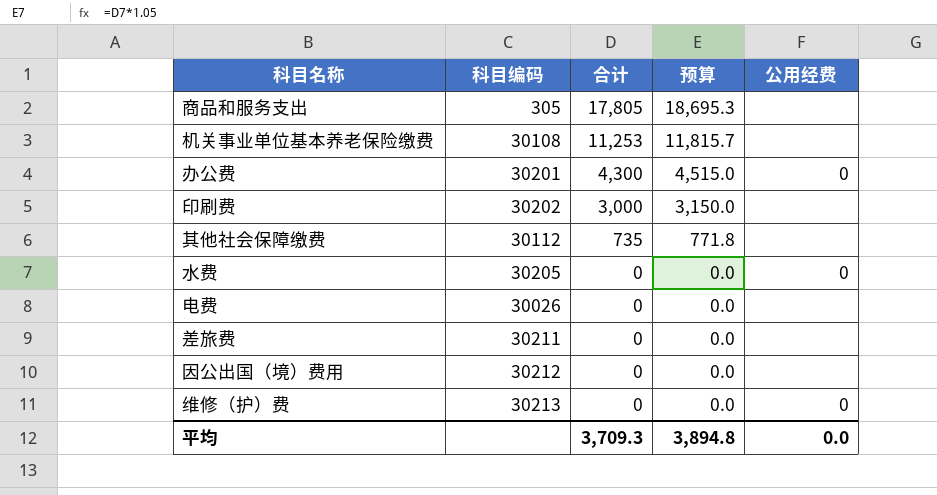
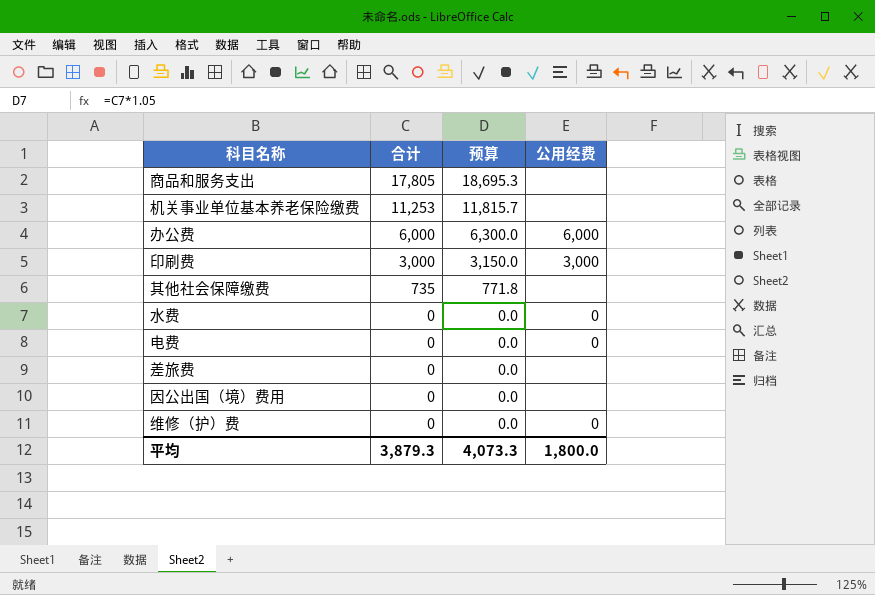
column 科目编码 | position: 2 -> none
办公费 | 合计: 4,300 -> 6,000
办公费 | 预算: 4,515.0 -> 6,300.0
办公费 | 公用经费: 0 -> 6,000
印刷费 | 公用经费: none -> 3,000
电费 | 公用经费: none -> 0
平均 | 合计: 3,709.3 -> 3,879.3
平均 | 预算: 3,894.8 -> 4,073.3
平均 | 公用经费: 0.0 -> 1,800.0

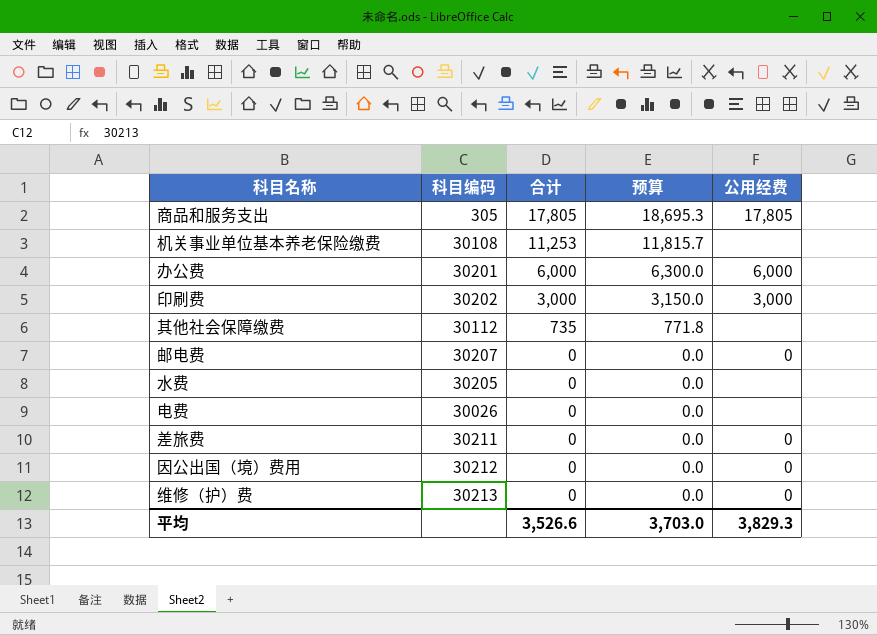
column 科目编码 | position: none -> 2
商品和服务支出 | 公用经费: none -> 17,805
row 邮电费: none -> 30207 | 0 | 0.0 | 0
水费 | 公用经费: 0 -> none
电费 | 公用经费: 0 -> none
差旅费 | 公用经费: none -> 0
因公出国（境）费用 | 公用经费: none -> 0
平均 | 合计: 3,879.3 -> 3,526.6
平均 | 预算: 4,073.3 -> 3,703.0
平均 | 公用经费: 1,800.0 -> 3,829.3

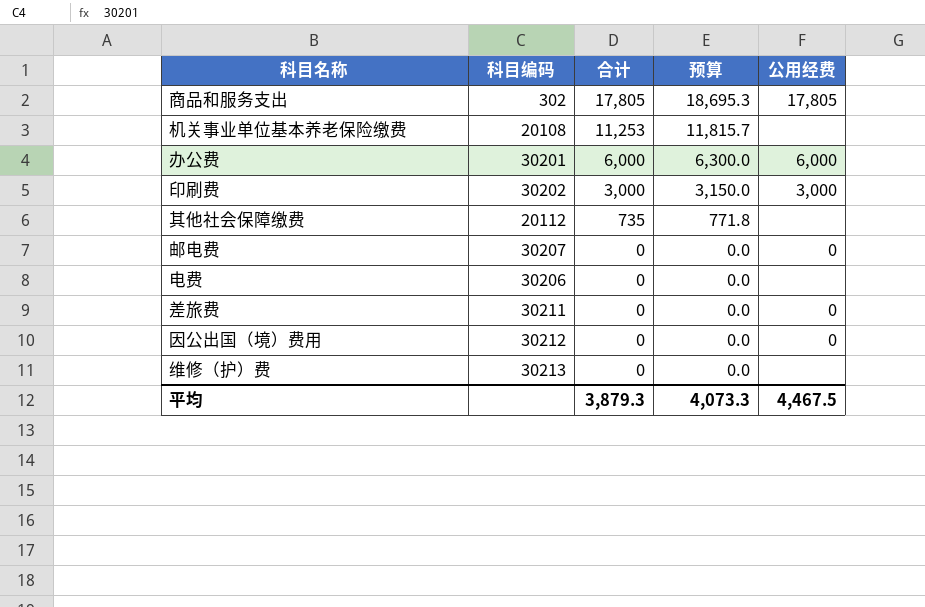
row 水费: 30205 | 0 | 0.0 | none -> none
商品和服务支出 | 科目编码: 305 -> 302
机关事业单位基本养老保险缴费 | 科目编码: 30108 -> 20108
其他社会保障缴费 | 科目编码: 30112 -> 20112
电费 | 科目编码: 30026 -> 30206
维修（护）费 | 公用经费: 0 -> none
平均 | 合计: 3,526.6 -> 3,879.3
平均 | 预算: 3,703.0 -> 4,073.3
平均 | 公用经费: 3,829.3 -> 4,467.5

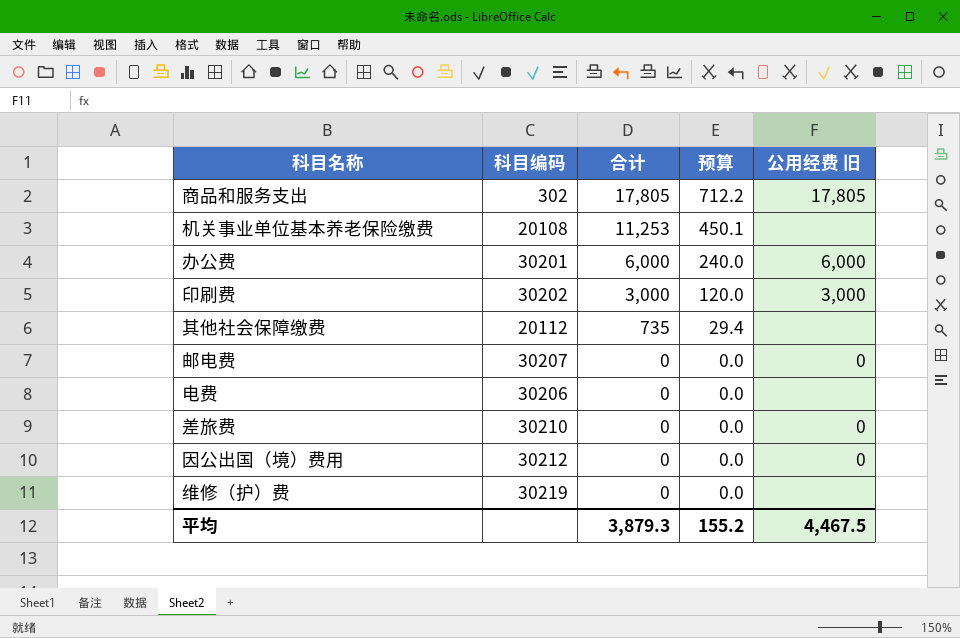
column 预算 | formula: [合计] * 1.05 -> [合计] * 0.04
column name: 公用经费 -> 公用经费 旧
差旅费 | 科目编码: 30211 -> 30210
维修（护）费 | 科目编码: 30213 -> 30219
平均 | 预算: 4,073.3 -> 155.2

